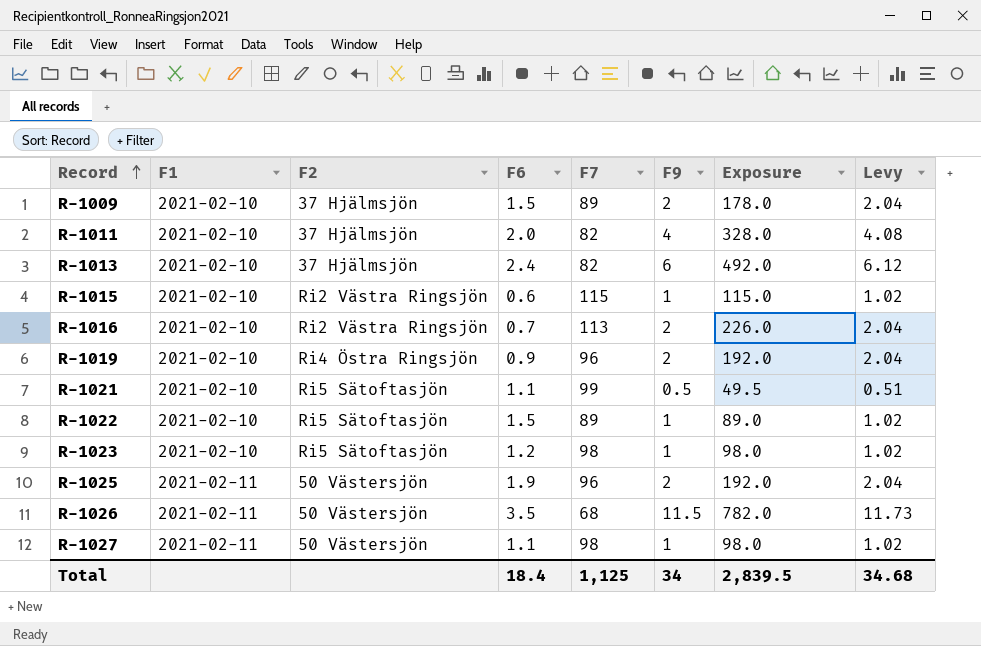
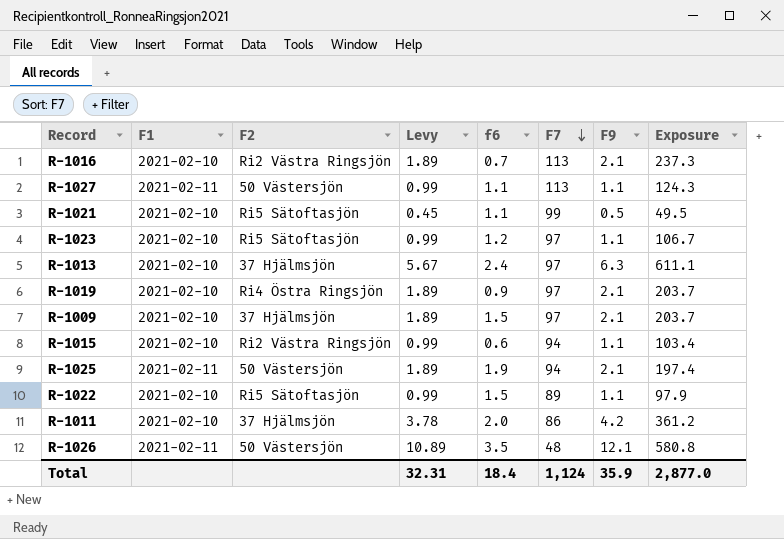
row order: Record ascending -> F7 descending
column Levy | formula: [F9] * 1.02 -> [F9] * 0.9
column Levy | position: 8 -> 4
column name: F6 -> f6
R-1016 | F9: 2 -> 2.1
R-1016 | Exposure: 226.0 -> 237.3
R-1027 | F7: 98 -> 113
R-1027 | F9: 1 -> 1.1
R-1027 | Exposure: 98.0 -> 124.3
R-1023 | F7: 98 -> 97
R-1023 | F9: 1 -> 1.1
R-1023 | Exposure: 98.0 -> 106.7
R-1013 | F7: 82 -> 97
R-1013 | F9: 6 -> 6.3
R-1013 | Exposure: 492.0 -> 611.1
R-1019 | F7: 96 -> 97
R-1019 | F9: 2 -> 2.1
R-1019 | Exposure: 192.0 -> 203.7
R-1009 | F7: 89 -> 97
R-1009 | F9: 2 -> 2.1
R-1009 | Exposure: 178.0 -> 203.7
R-1015 | F7: 115 -> 94
R-1015 | F9: 1 -> 1.1
R-1015 | Exposure: 115.0 -> 103.4
R-1025 | F7: 96 -> 94
R-1025 | F9: 2 -> 2.1
R-1025 | Exposure: 192.0 -> 197.4
R-1022 | F9: 1 -> 1.1
R-1022 | Exposure: 89.0 -> 97.9
R-1011 | F7: 82 -> 86
R-1011 | F9: 4 -> 4.2
R-1011 | Exposure: 328.0 -> 361.2
R-1026 | F7: 68 -> 48
R-1026 | F9: 11.5 -> 12.1
R-1026 | Exposure: 782.0 -> 580.8
Total | Levy: 34.68 -> 32.31
Total | F7: 1,125 -> 1,124
Total | F9: 34 -> 35.9
Total | Exposure: 2,839.5 -> 2,877.0

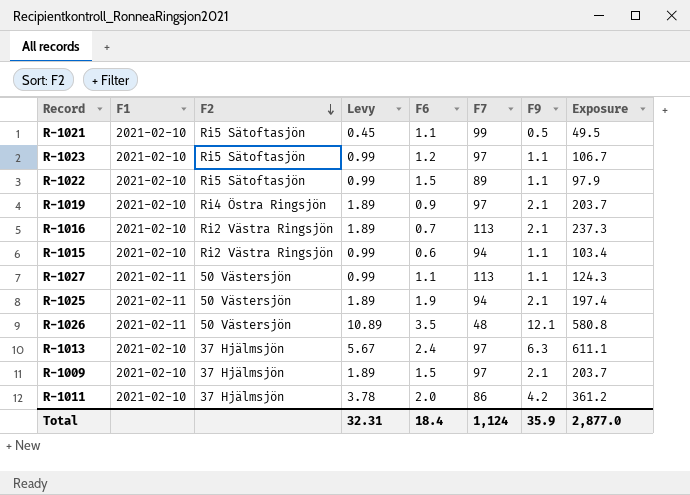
row order: F7 descending -> F2 descending
column name: f6 -> F6

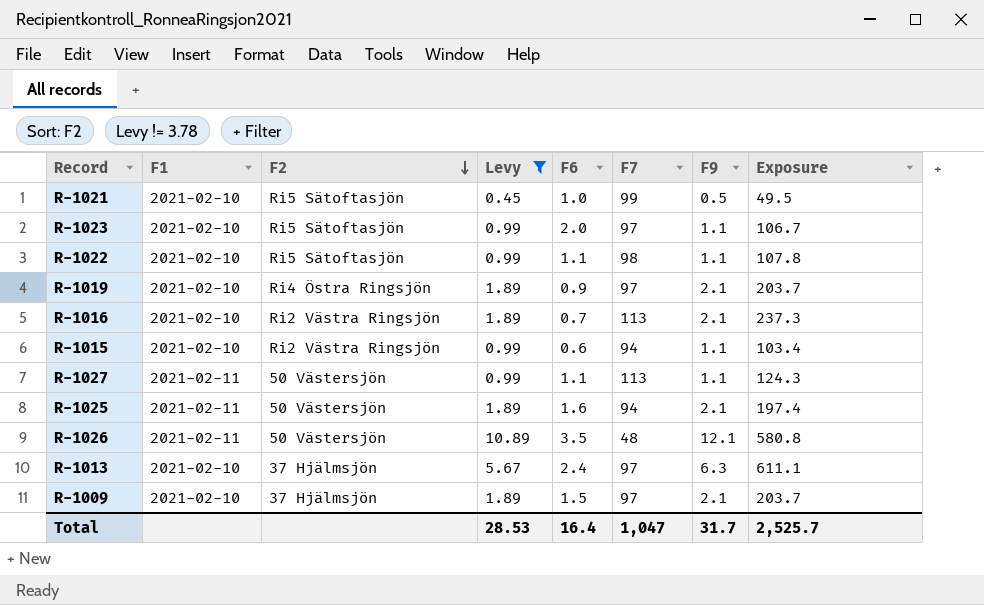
filter: none -> Levy != 3.78
R-1021 | F6: 1.1 -> 1.0
R-1023 | F6: 1.2 -> 2.0
R-1022 | F6: 1.5 -> 1.1
R-1022 | F7: 89 -> 98
R-1022 | Exposure: 97.9 -> 107.8
R-1025 | F6: 1.9 -> 1.6
Total | Levy: 32.31 -> 28.53
Total | F6: 18.4 -> 16.4
Total | F7: 1,124 -> 1,047
Total | F9: 35.9 -> 31.7
Total | Exposure: 2,877.0 -> 2,525.7

